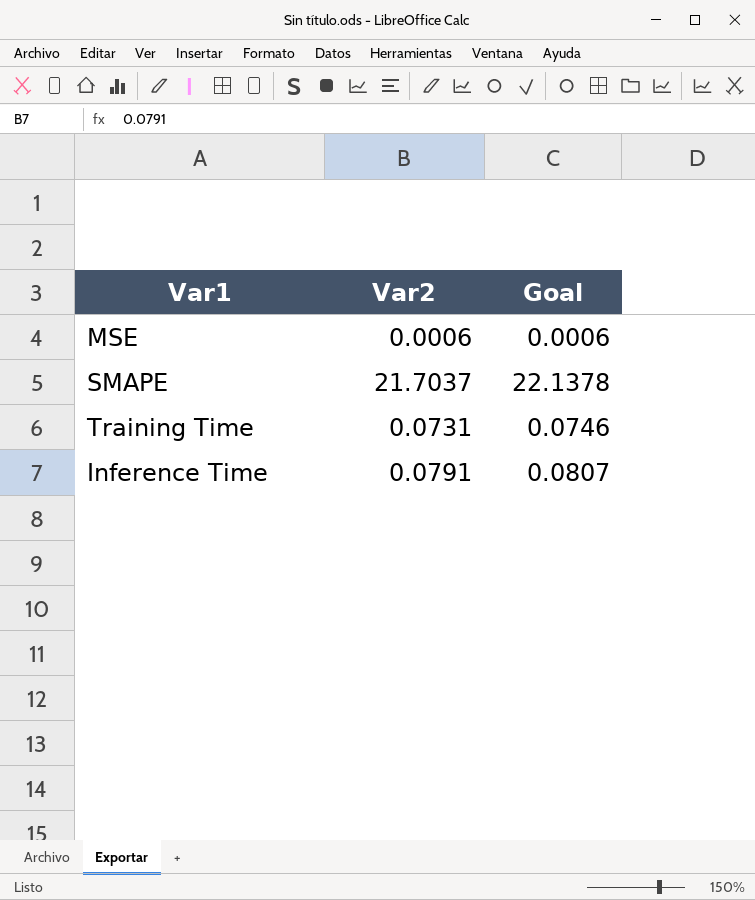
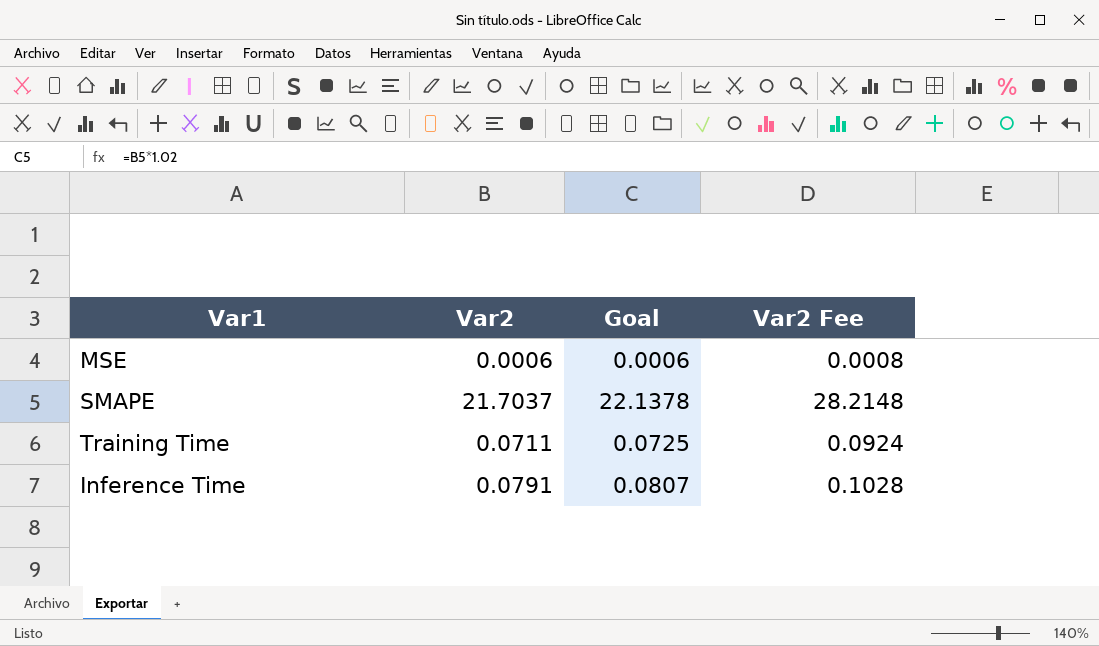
column Var2 Fee | formula: none -> [Var2] * 1.3
Training Time | Var2: 0.0731 -> 0.0711
Training Time | Goal: 0.0746 -> 0.0725

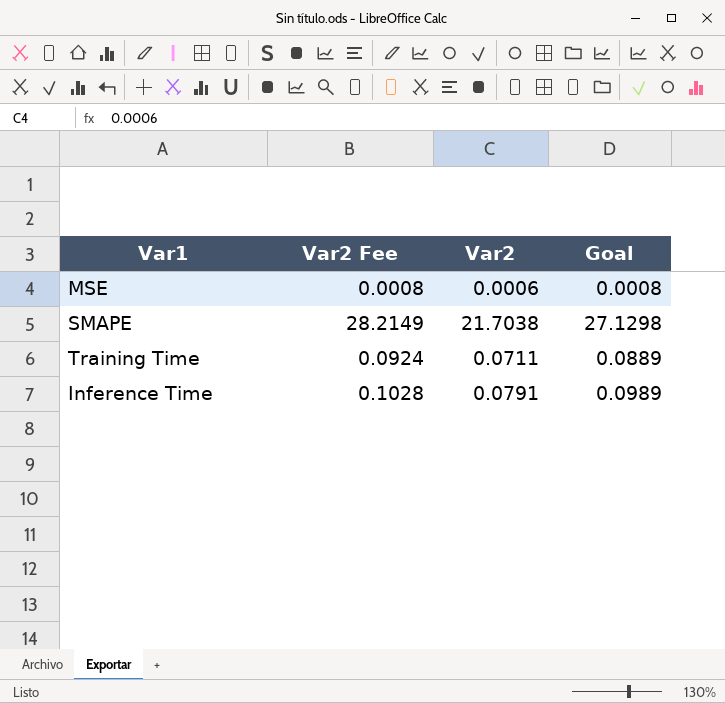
column Var2 Fee | position: 4 -> 2
column Goal | formula: [Var2] * 1.02 -> [Var2] * 1.25
SMAPE | Var2 Fee: 28.2148 -> 28.2149
SMAPE | Var2: 21.7037 -> 21.7038

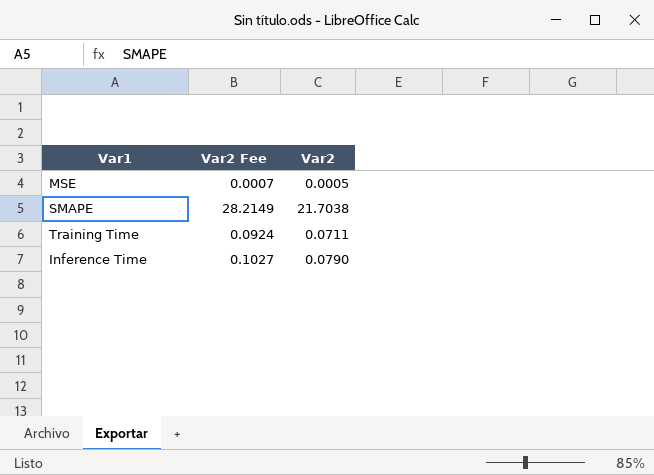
column Goal | formula: [Var2] * 1.25 -> none
MSE | Var2 Fee: 0.0008 -> 0.0007
MSE | Var2: 0.0006 -> 0.0005
Inference Time | Var2 Fee: 0.1028 -> 0.1027
Inference Time | Var2: 0.0791 -> 0.0790

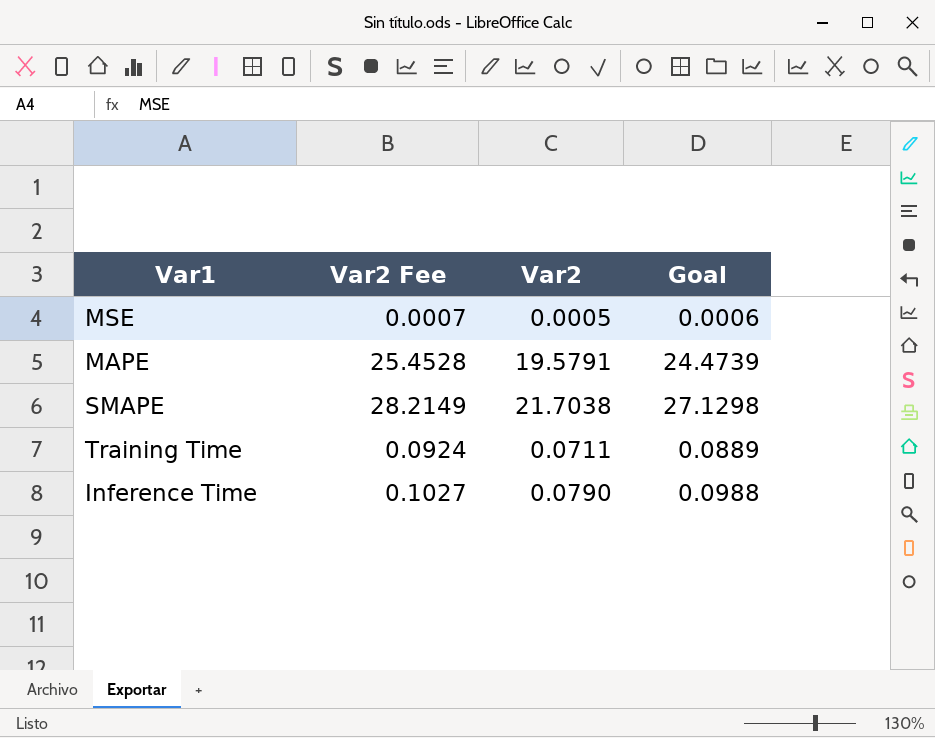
column Goal | formula: none -> [Var2] * 1.25
row MAPE: none -> 25.4528 | 19.5791 | 24.4739

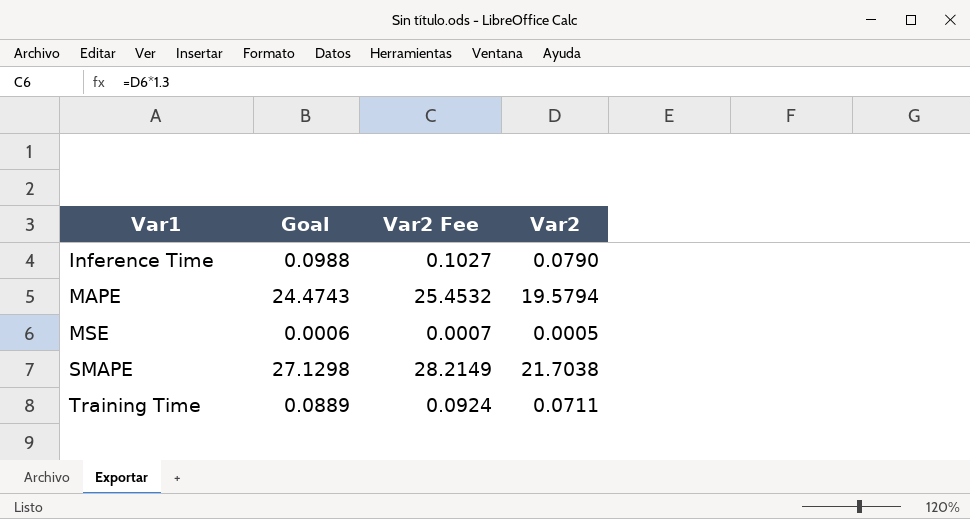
row order: none -> Var1 ascending
column Goal | position: 4 -> 2
MAPE | Goal: 24.4739 -> 24.4743
MAPE | Var2 Fee: 25.4528 -> 25.4532
MAPE | Var2: 19.5791 -> 19.5794

